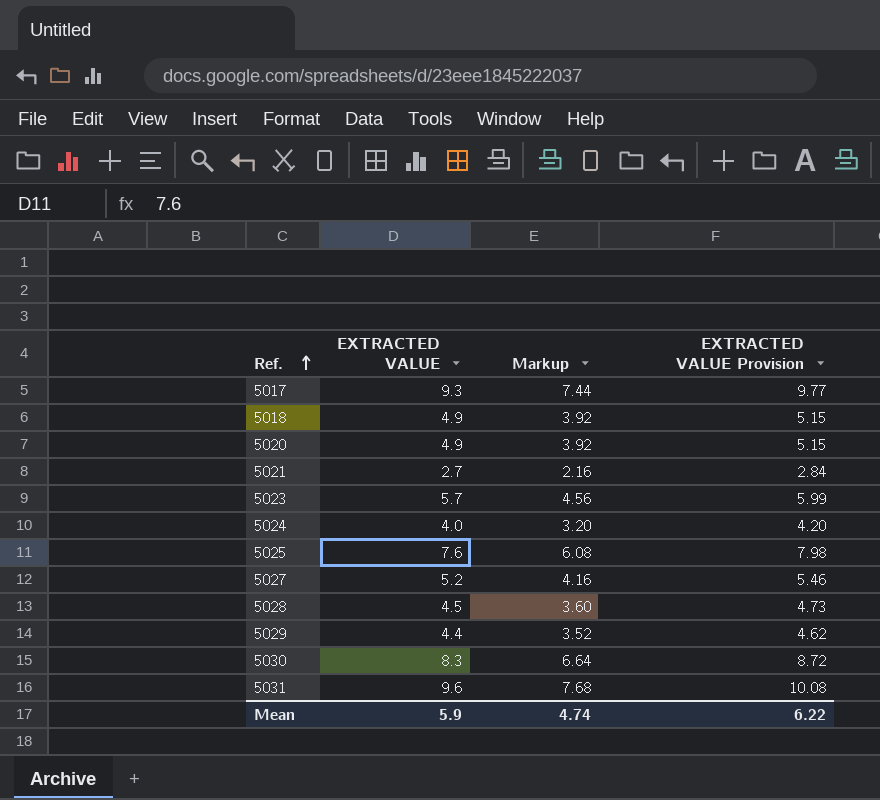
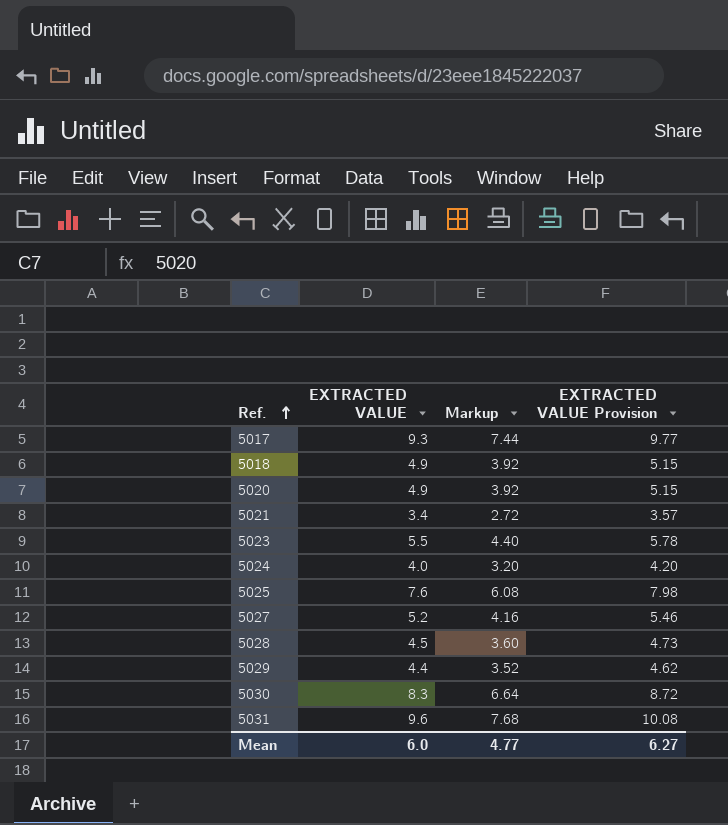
5021 | EXTRACTED VALUE: 2.7 -> 3.4
5021 | Markup: 2.16 -> 2.72
5021 | EXTRACTED VALUE Provision: 2.84 -> 3.57
5023 | EXTRACTED VALUE: 5.7 -> 5.5
5023 | Markup: 4.56 -> 4.40
5023 | EXTRACTED VALUE Provision: 5.99 -> 5.78
Mean | EXTRACTED VALUE: 5.9 -> 6.0
Mean | Markup: 4.74 -> 4.77
Mean | EXTRACTED VALUE Provision: 6.22 -> 6.27

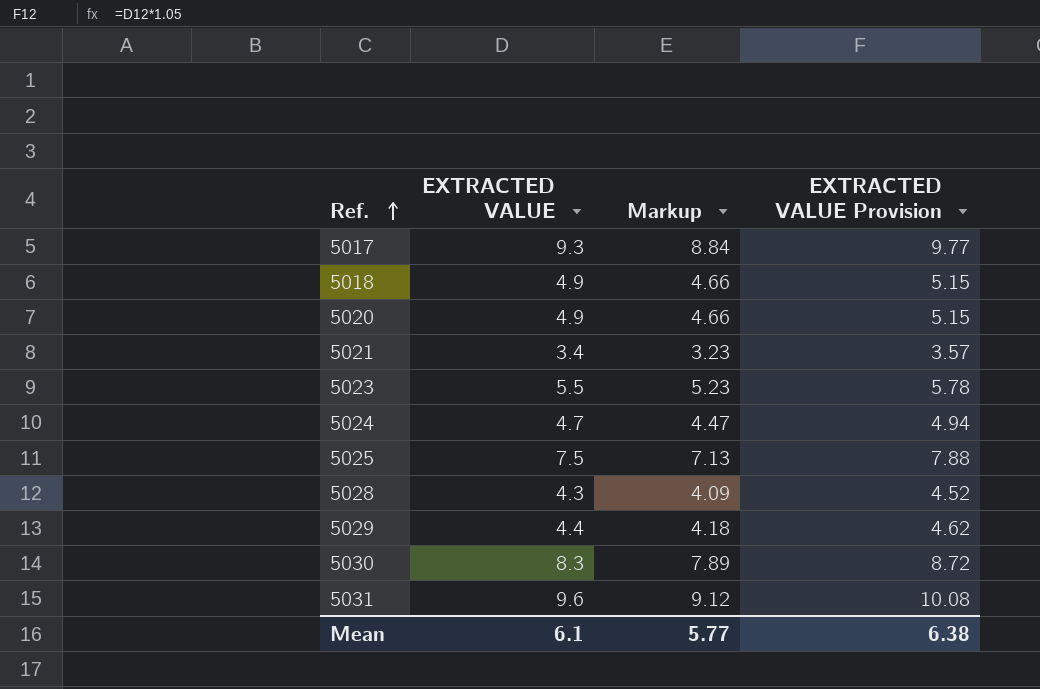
column Markup | formula: [EXTRACTED VALUE] * 0.8 -> [EXTRACTED VALUE] * 0.95
row 5027: 5.2 | 4.16 | 5.46 -> none
5024 | EXTRACTED VALUE: 4.0 -> 4.7
5024 | EXTRACTED VALUE Provision: 4.20 -> 4.94
5025 | EXTRACTED VALUE: 7.6 -> 7.5
5025 | EXTRACTED VALUE Provision: 7.98 -> 7.88
5028 | EXTRACTED VALUE: 4.5 -> 4.3
5028 | EXTRACTED VALUE Provision: 4.73 -> 4.52
Mean | EXTRACTED VALUE: 6.0 -> 6.1
Mean | Markup: 4.77 -> 5.77
Mean | EXTRACTED VALUE Provision: 6.27 -> 6.38

